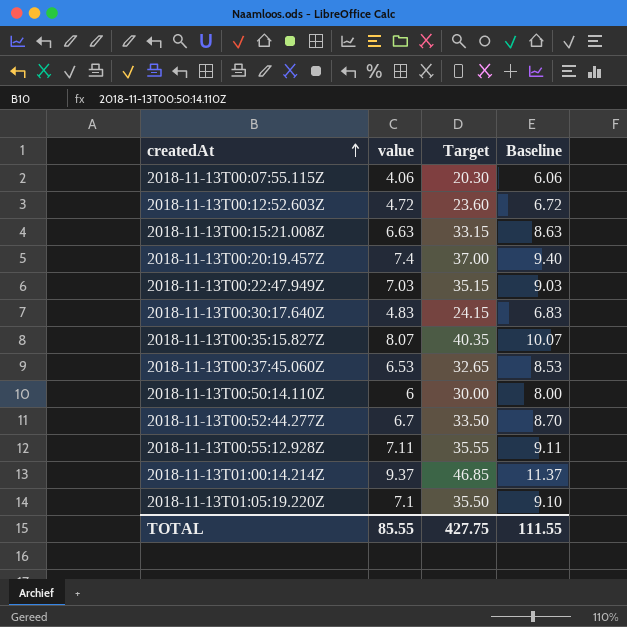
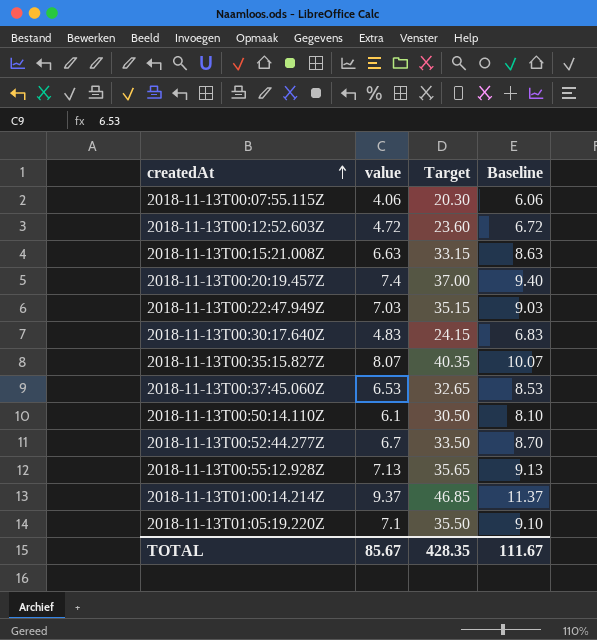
2018-11-13T00:50:14.110Z | value: 6 -> 6.1
2018-11-13T00:50:14.110Z | Target: 30.00 -> 30.50
2018-11-13T00:50:14.110Z | Baseline: 8.00 -> 8.10
2018-11-13T00:55:12.928Z | value: 7.11 -> 7.13
2018-11-13T00:55:12.928Z | Target: 35.55 -> 35.65
2018-11-13T00:55:12.928Z | Baseline: 9.11 -> 9.13
TOTAL | value: 85.55 -> 85.67
TOTAL | Target: 427.75 -> 428.35
TOTAL | Baseline: 111.55 -> 111.67

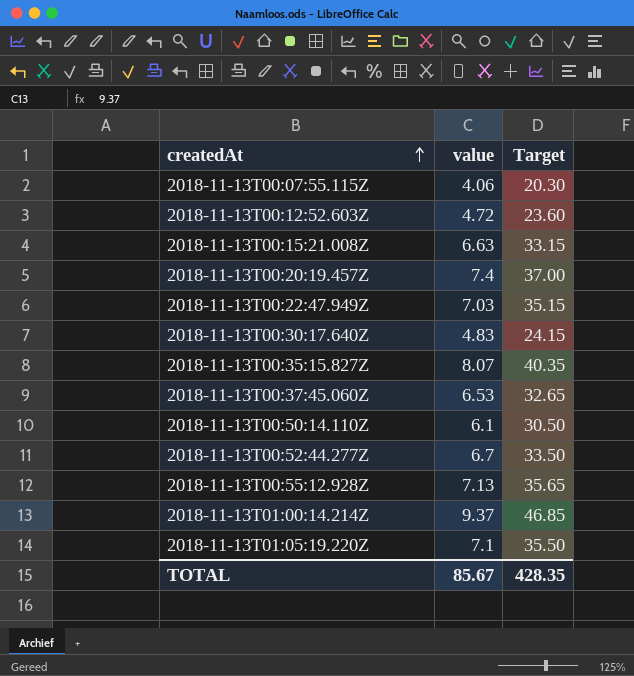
column Baseline | formula: [value] + 2 -> none

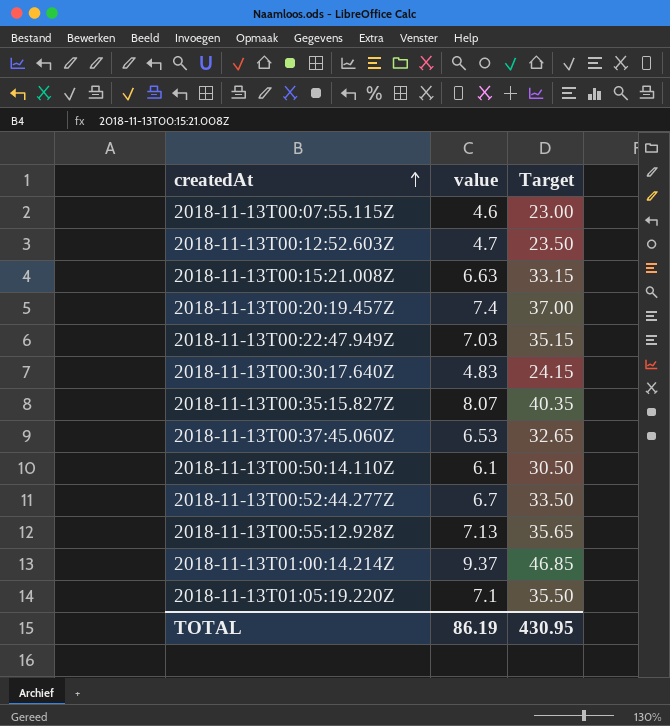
2018-11-13T00:07:55.115Z | value: 4.06 -> 4.6
2018-11-13T00:07:55.115Z | Target: 20.30 -> 23.00
2018-11-13T00:12:52.603Z | value: 4.72 -> 4.7
2018-11-13T00:12:52.603Z | Target: 23.60 -> 23.50
TOTAL | value: 85.67 -> 86.19
TOTAL | Target: 428.35 -> 430.95

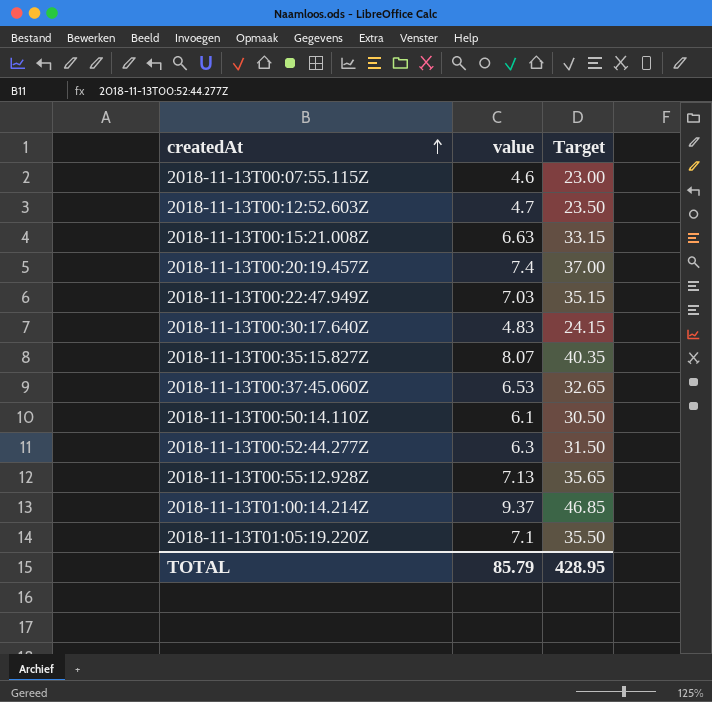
2018-11-13T00:52:44.277Z | value: 6.7 -> 6.3
2018-11-13T00:52:44.277Z | Target: 33.50 -> 31.50
TOTAL | value: 86.19 -> 85.79
TOTAL | Target: 430.95 -> 428.95

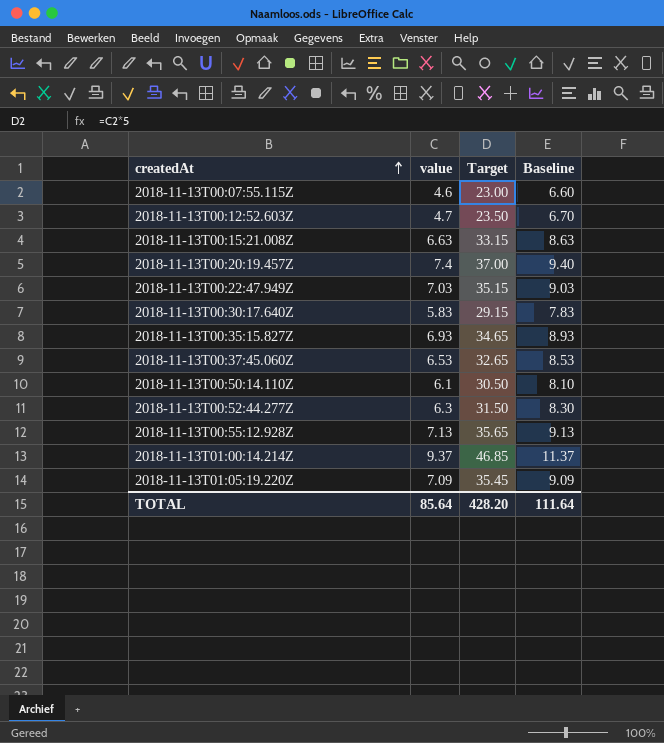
column Baseline | formula: none -> [value] + 2
2018-11-13T00:30:17.640Z | value: 4.83 -> 5.83
2018-11-13T00:30:17.640Z | Target: 24.15 -> 29.15
2018-11-13T00:35:15.827Z | value: 8.07 -> 6.93
2018-11-13T00:35:15.827Z | Target: 40.35 -> 34.65
2018-11-13T01:05:19.220Z | value: 7.1 -> 7.09
2018-11-13T01:05:19.220Z | Target: 35.50 -> 35.45
TOTAL | value: 85.79 -> 85.64
TOTAL | Target: 428.95 -> 428.20

